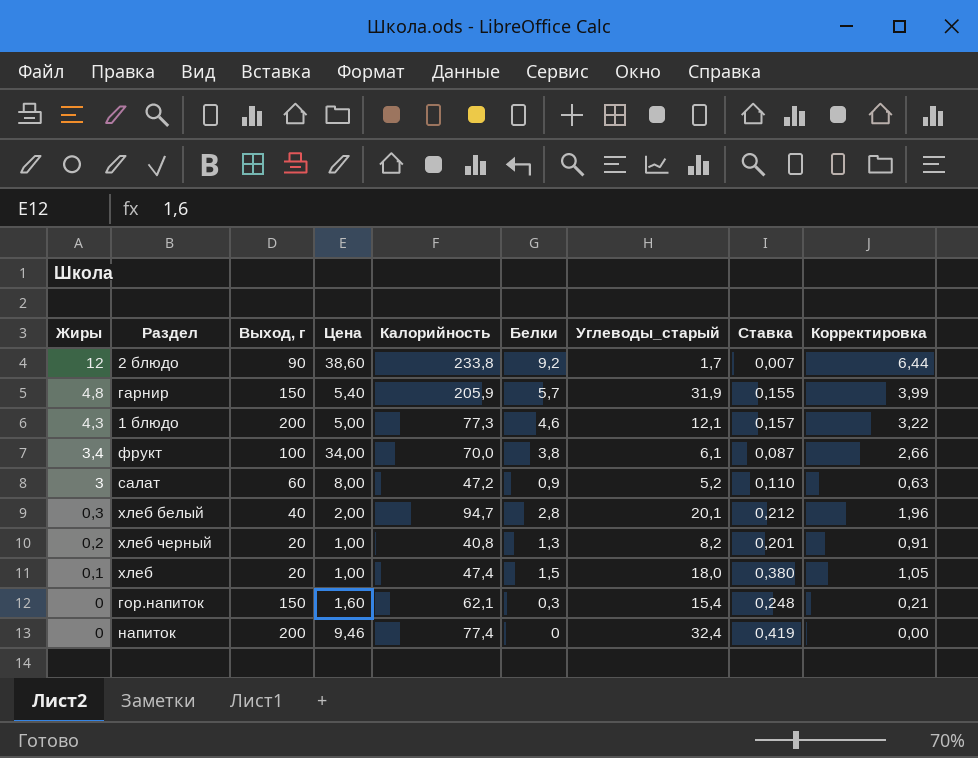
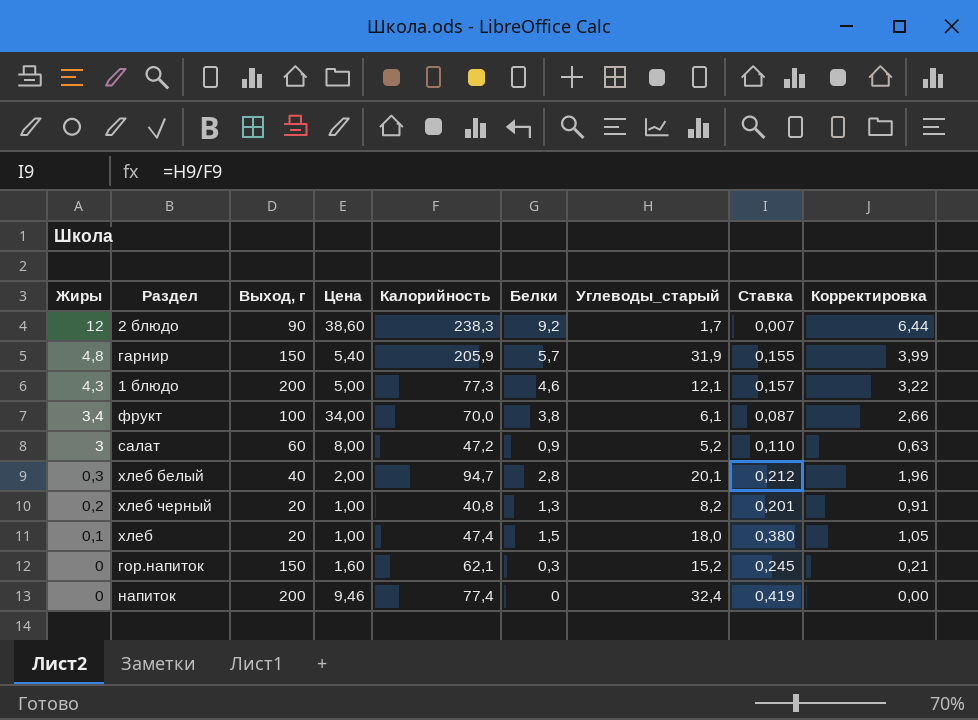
2 блюдо | Калорийность: 233,8 -> 238,3
гор.напиток | Углеводы_старый: 15,4 -> 15,2
гор.напиток | Ставка: 0,248 -> 0,245

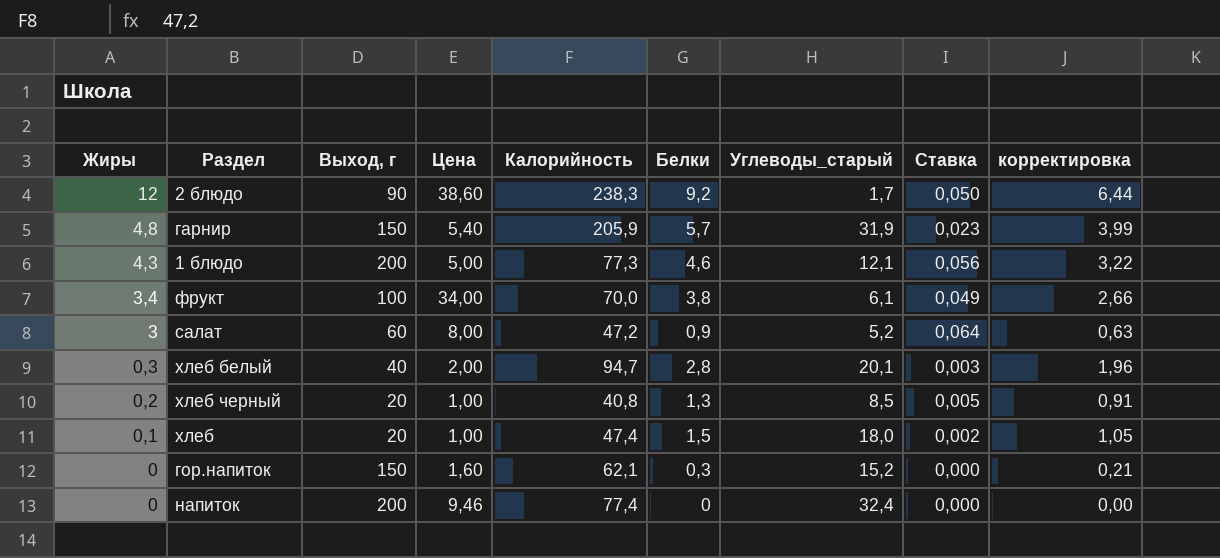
column Ставка | formula: [Углеводы_старый] / [Калорийность] -> [Жиры] / [Калорийность]
column name: Корректировка -> корректировка
хлеб черный | Углеводы_старый: 8,2 -> 8,5

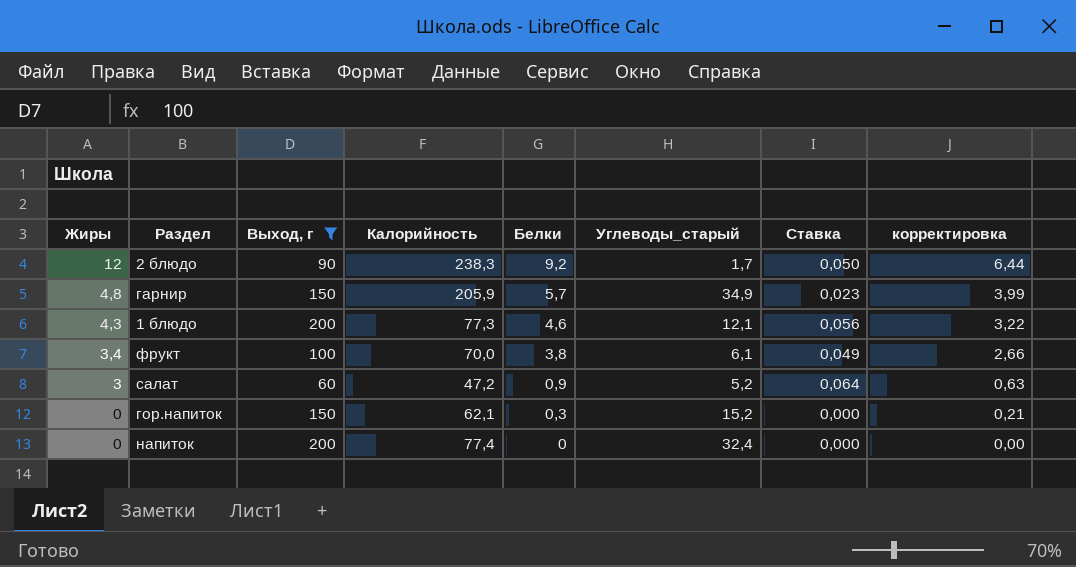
filter: none -> Выход, г >= 60
column Цена | position: 4 -> none
гарнир | Углеводы_старый: 31,9 -> 34,9

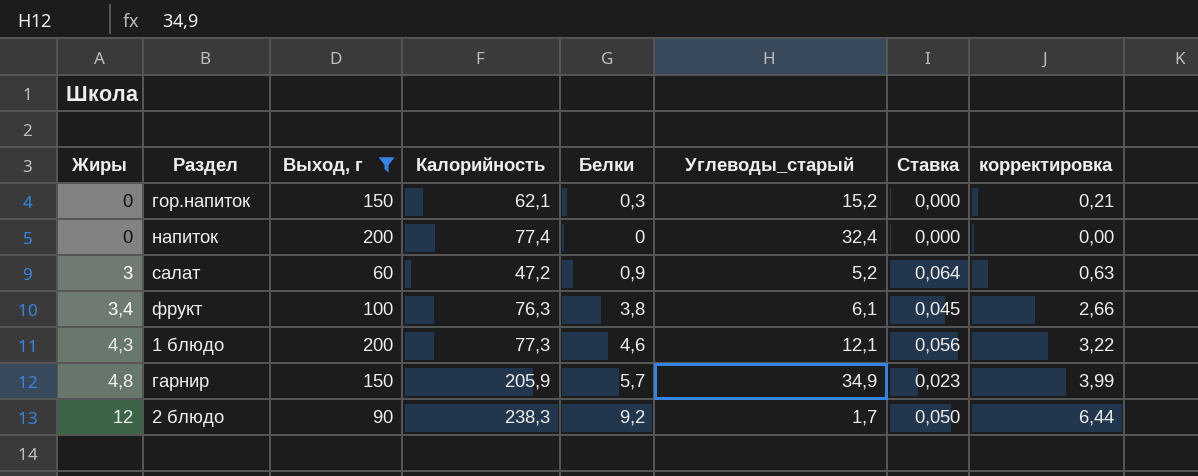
row order: Жиры descending -> Жиры ascending
фрукт | Калорийность: 70,0 -> 76,3
фрукт | Ставка: 0,049 -> 0,045

